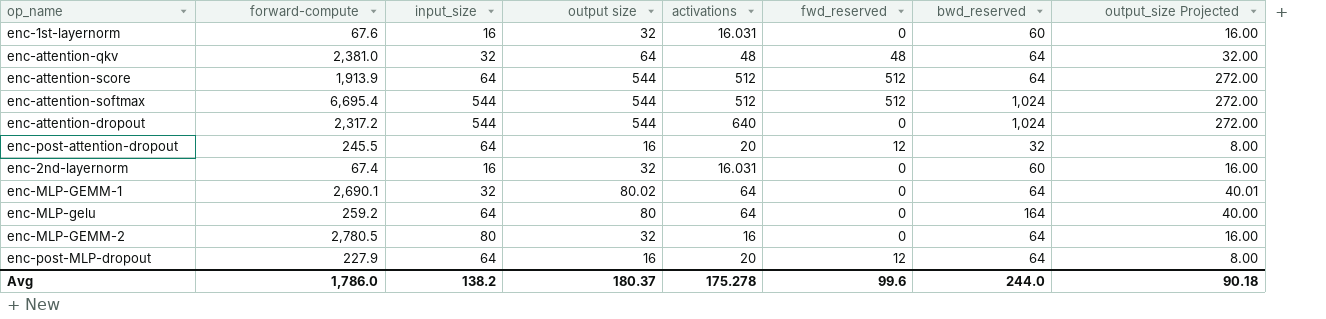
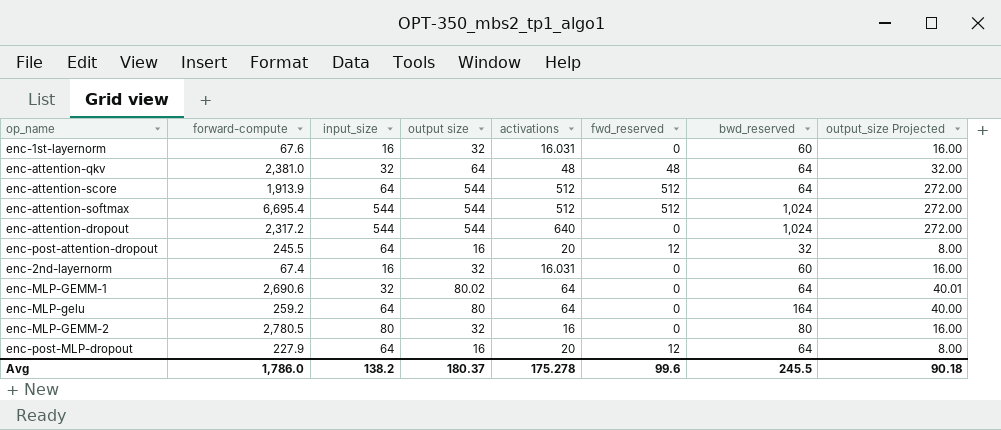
enc-MLP-GEMM-1 | forward-compute: 2,690.1 -> 2,690.6
enc-MLP-GEMM-2 | bwd_reserved: 64 -> 80
Avg | bwd_reserved: 244.0 -> 245.5

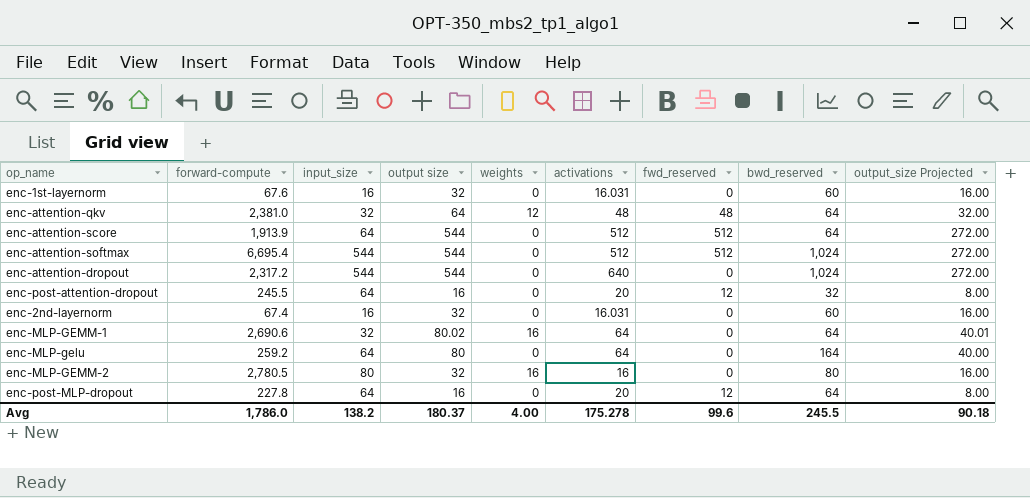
column weights | position: none -> 5
enc-post-MLP-dropout | forward-compute: 227.9 -> 227.8

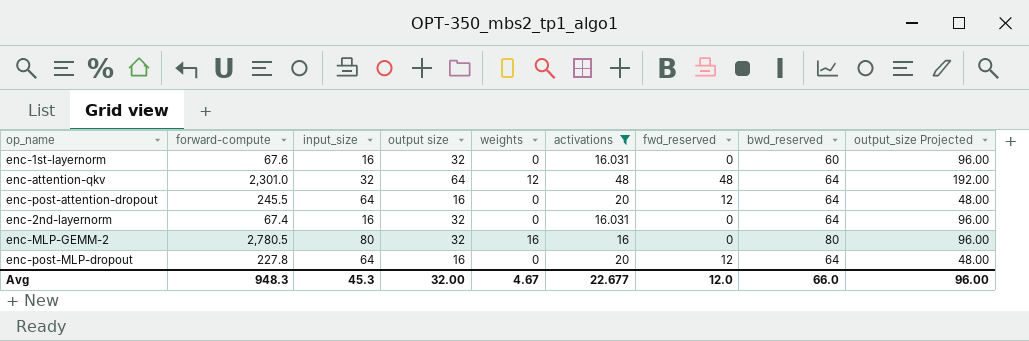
filter: none -> activations <= 48
column output_size Projected | formula: [output size] * 0.5 -> [output size] * 3
enc-attention-qkv | forward-compute: 2,381.0 -> 2,301.0
enc-post-attention-dropout | bwd_reserved: 32 -> 64
enc-2nd-layernorm | bwd_reserved: 60 -> 64
Avg | forward-compute: 1,786.0 -> 948.3
Avg | input_size: 138.2 -> 45.3
Avg | output size: 180.37 -> 32.00
Avg | weights: 4.00 -> 4.67
Avg | activations: 175.278 -> 22.677
Avg | fwd_reserved: 99.6 -> 12.0
Avg | bwd_reserved: 245.5 -> 66.0
Avg | output_size Projected: 90.18 -> 96.00

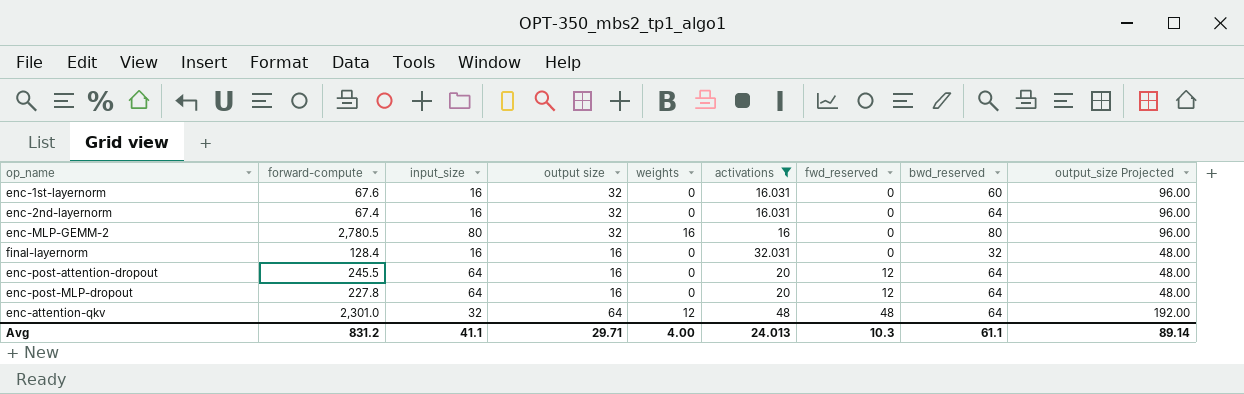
row order: none -> fwd_reserved ascending
row final-layernorm: none -> 128.4 | 16 | 16 | 0 | 32.031 | 0 | 32 | 48.00
Avg | forward-compute: 948.3 -> 831.2
Avg | input_size: 45.3 -> 41.1
Avg | output size: 32.00 -> 29.71
Avg | weights: 4.67 -> 4.00
Avg | activations: 22.677 -> 24.013
Avg | fwd_reserved: 12.0 -> 10.3
Avg | bwd_reserved: 66.0 -> 61.1
Avg | output_size Projected: 96.00 -> 89.14

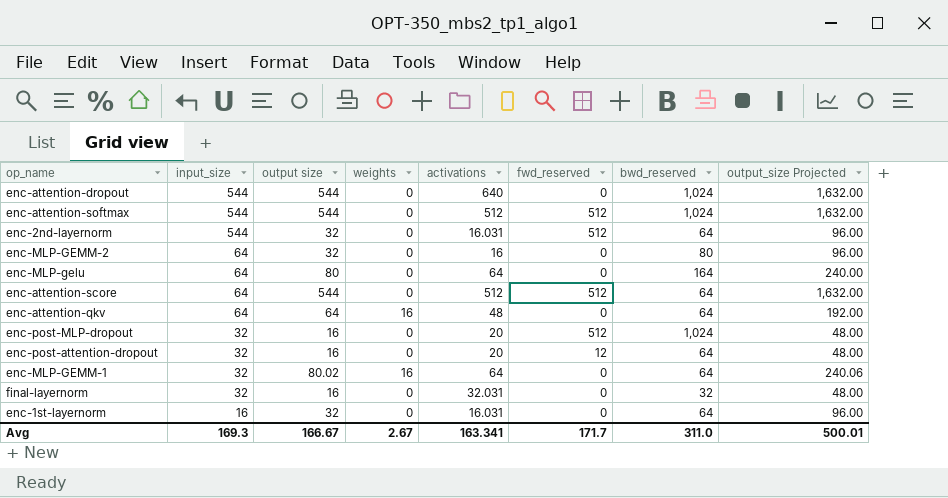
filter: activations <= 48 -> none
row order: fwd_reserved ascending -> input_size descending
column forward-compute | position: 2 -> none
enc-2nd-layernorm | input_size: 16 -> 544
enc-2nd-layernorm | fwd_reserved: 0 -> 512
enc-MLP-GEMM-2 | input_size: 80 -> 64
enc-MLP-GEMM-2 | weights: 16 -> 0
enc-attention-qkv | input_size: 32 -> 64
enc-attention-qkv | weights: 12 -> 16
enc-attention-qkv | fwd_reserved: 48 -> 0
enc-post-MLP-dropout | input_size: 64 -> 32
enc-post-MLP-dropout | fwd_reserved: 12 -> 512
enc-post-MLP-dropout | bwd_reserved: 64 -> 1,024
enc-post-attention-dropout | input_size: 64 -> 32
final-layernorm | input_size: 16 -> 32
enc-1st-layernorm | bwd_reserved: 60 -> 64
Avg | input_size: 41.1 -> 169.3
Avg | output size: 29.71 -> 166.67
Avg | weights: 4.00 -> 2.67
Avg | activations: 24.013 -> 163.341
Avg | fwd_reserved: 10.3 -> 171.7
Avg | bwd_reserved: 61.1 -> 311.0
Avg | output_size Projected: 89.14 -> 500.01

